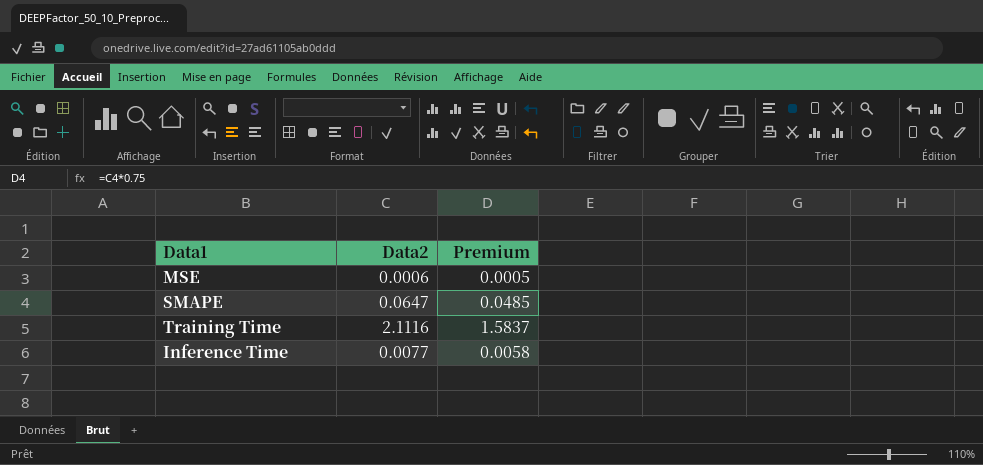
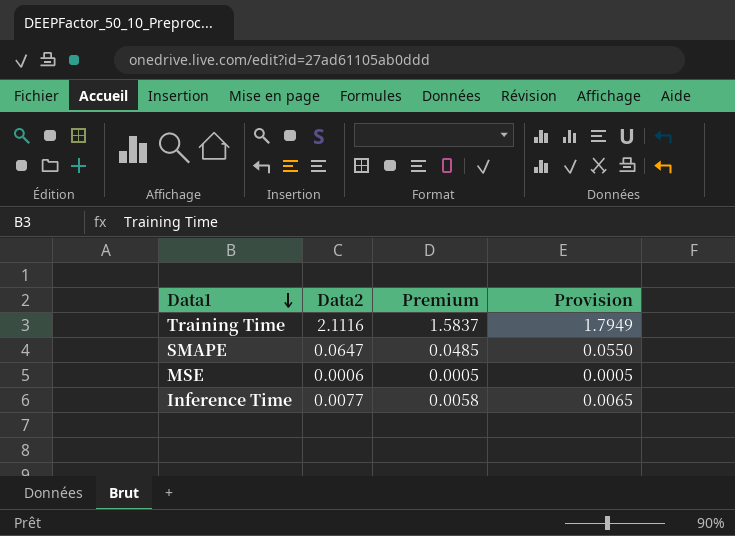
row order: none -> Data1 descending
column Provision | formula: none -> [Data2] * 0.85

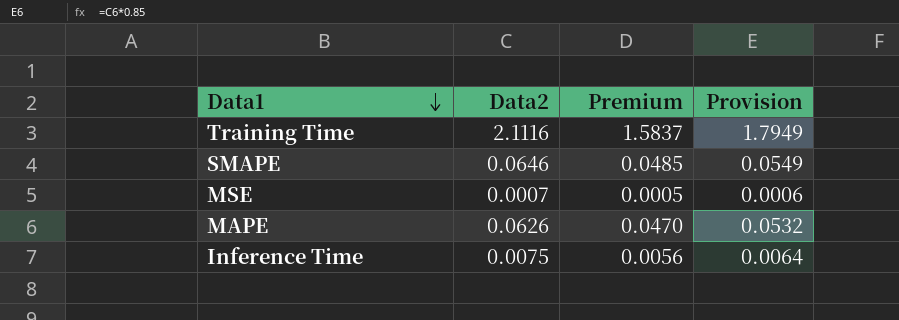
SMAPE | Data2: 0.0647 -> 0.0646
SMAPE | Provision: 0.0550 -> 0.0549
MSE | Data2: 0.0006 -> 0.0007
MSE | Provision: 0.0005 -> 0.0006
row MAPE: none -> 0.0626 | 0.0470 | 0.0532
Inference Time | Data2: 0.0077 -> 0.0075
Inference Time | Premium: 0.0058 -> 0.0056
Inference Time | Provision: 0.0065 -> 0.0064

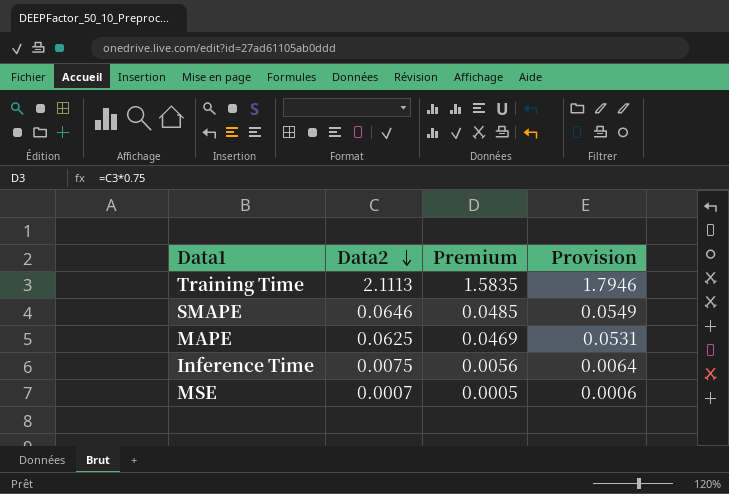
row order: Data1 descending -> Data2 descending
Training Time | Data2: 2.1116 -> 2.1113
Training Time | Premium: 1.5837 -> 1.5835
Training Time | Provision: 1.7949 -> 1.7946
MAPE | Data2: 0.0626 -> 0.0625
MAPE | Premium: 0.0470 -> 0.0469
MAPE | Provision: 0.0532 -> 0.0531

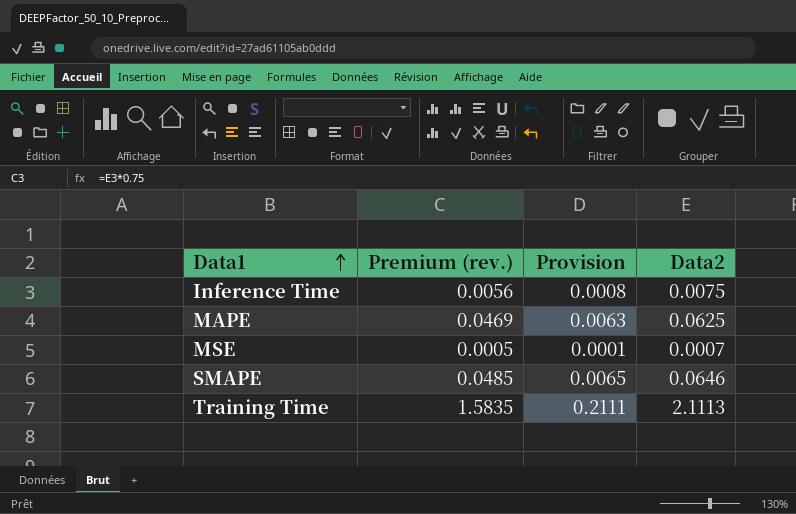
row order: Data2 descending -> Data1 ascending
column name: Premium -> Premium (rev.)
column Provision | formula: [Data2] * 0.85 -> [Data2] * 0.1
column Data2 | position: 2 -> 4

